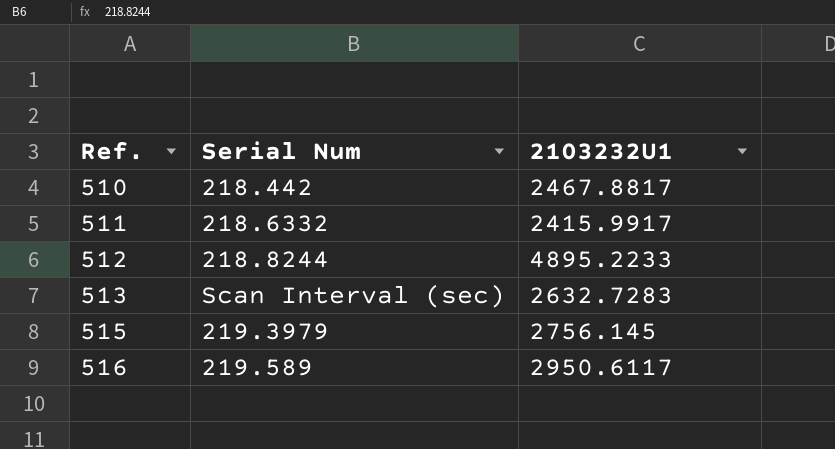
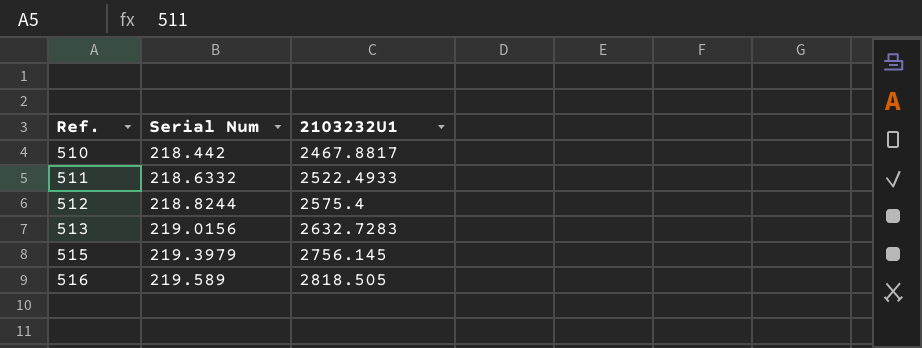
511 | 2103232U1: 2415.9917 -> 2522.4933
512 | 2103232U1: 4895.2233 -> 2575.4
513 | Serial Num: Scan Interval (sec) -> 219.0156
516 | 2103232U1: 2950.6117 -> 2818.505

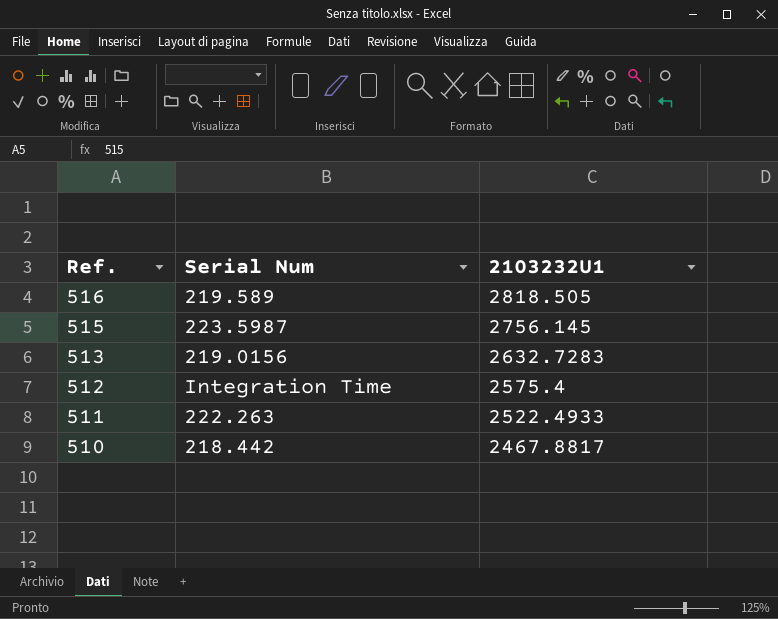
row order: Ref. ascending -> Ref. descending
515 | Serial Num: 219.3979 -> 223.5987
512 | Serial Num: 218.8244 -> Integration Time
511 | Serial Num: 218.6332 -> 222.263

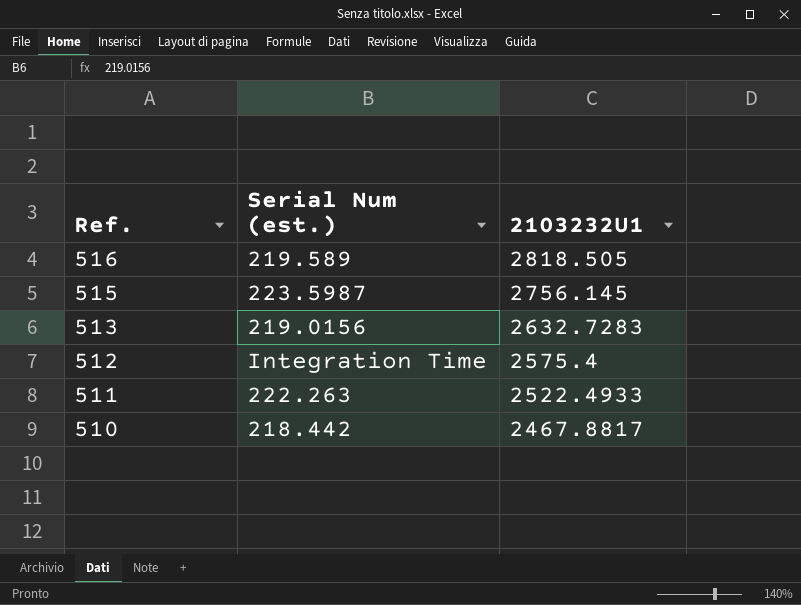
column name: Serial Num -> Serial Num (est.)

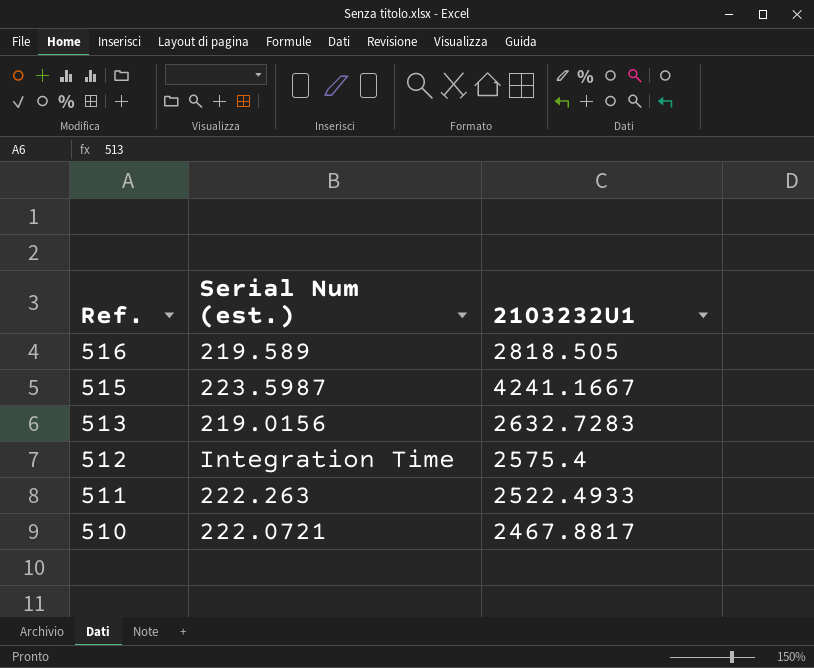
515 | 2103232U1: 2756.145 -> 4241.1667
510 | Serial Num (est.): 218.442 -> 222.0721

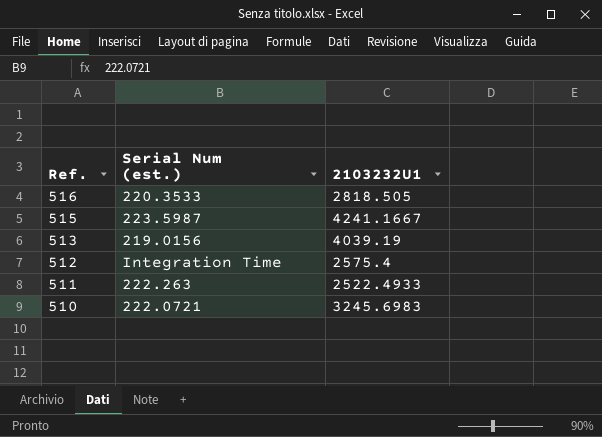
516 | Serial Num (est.): 219.589 -> 220.3533
513 | 2103232U1: 2632.7283 -> 4039.19
510 | 2103232U1: 2467.8817 -> 3245.6983

